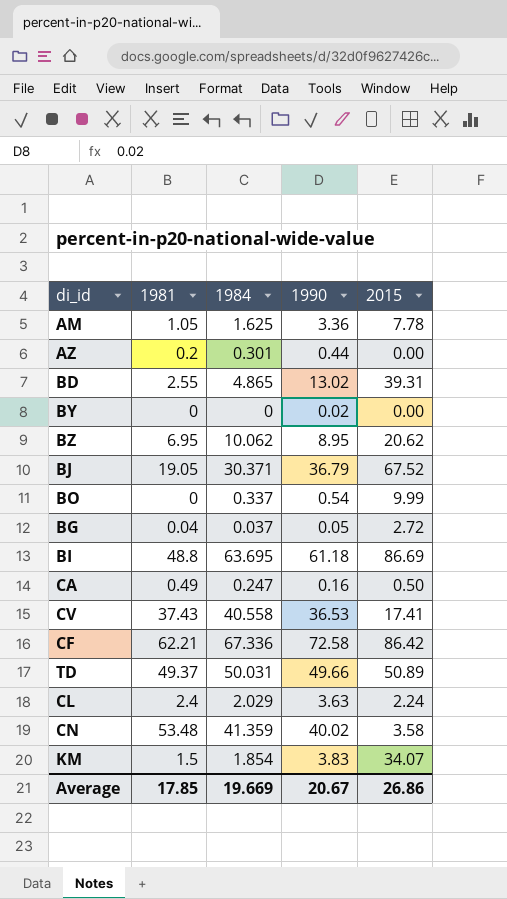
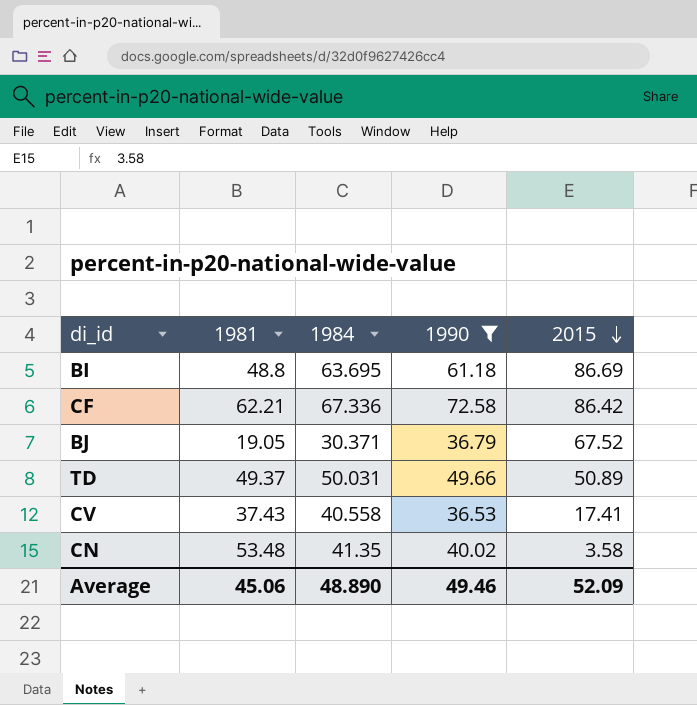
filter: none -> 1990 >= 36.53
row order: none -> 2015 descending
CN | 1984: 41.359 -> 41.35
Average | 1981: 17.85 -> 45.06
Average | 1984: 19.669 -> 48.890
Average | 1990: 20.67 -> 49.46
Average | 2015: 26.86 -> 52.09

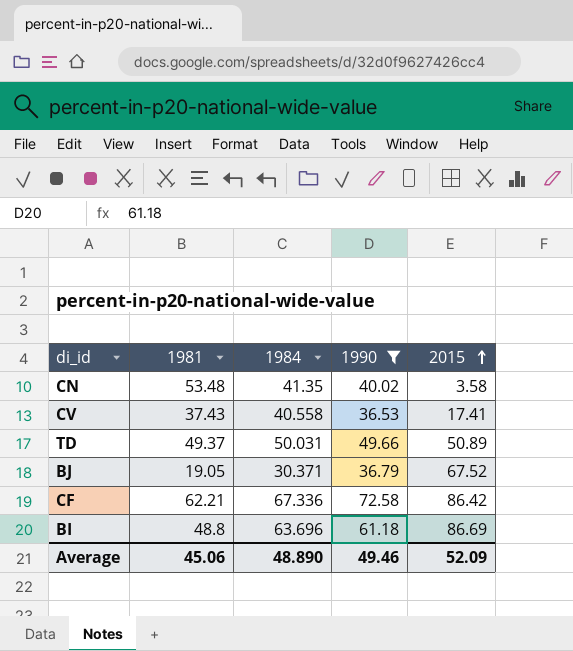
row order: 2015 descending -> 2015 ascending
BI | 1984: 63.695 -> 63.696

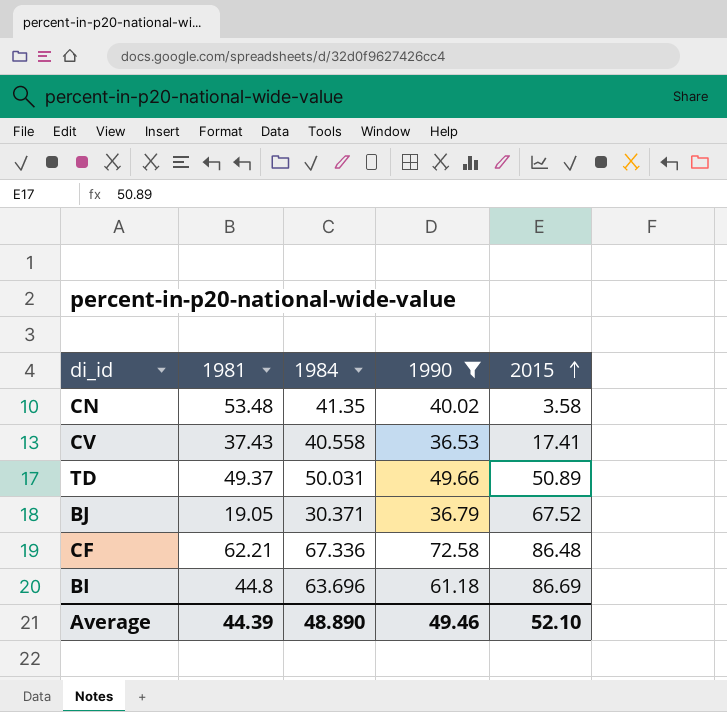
CF | 2015: 86.42 -> 86.48
BI | 1981: 48.8 -> 44.8
Average | 1981: 45.06 -> 44.39
Average | 2015: 52.09 -> 52.10

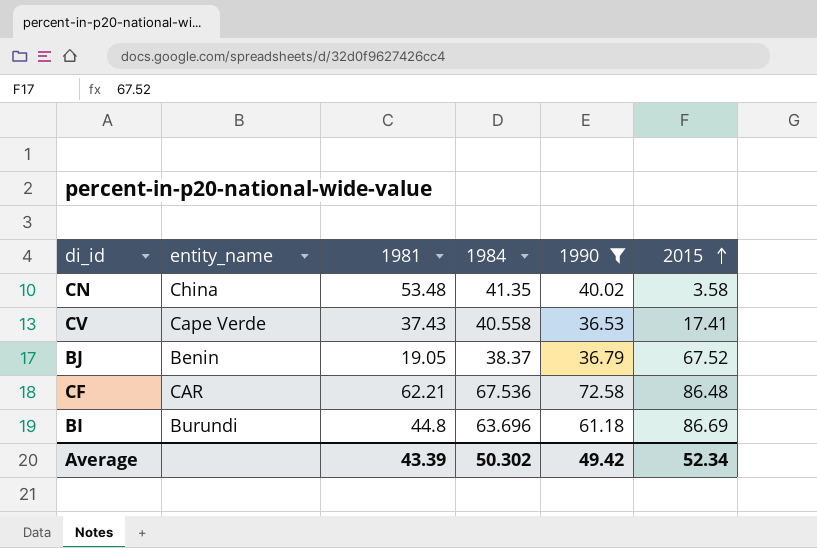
column entity_name | position: none -> 2
row TD: 49.37 | 50.031 | 49.66 | 50.89 -> none
BJ | 1984: 30.371 -> 38.37
CF | 1984: 67.336 -> 67.536
Average | 1981: 44.39 -> 43.39
Average | 1984: 48.890 -> 50.302
Average | 1990: 49.46 -> 49.42
Average | 2015: 52.10 -> 52.34

